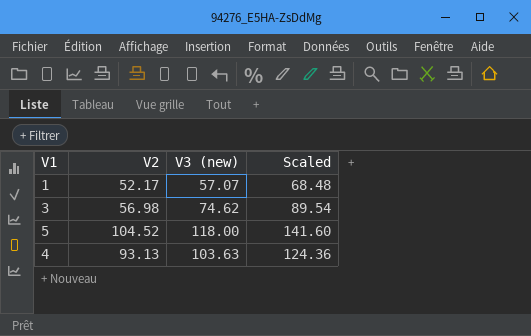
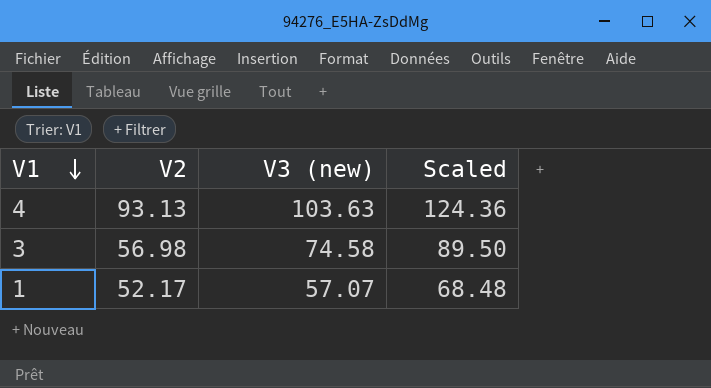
row order: none -> V1 descending
row 5: 104.52 | 118.00 | 141.60 -> none
3 | V3 (new): 74.62 -> 74.58
3 | Scaled: 89.54 -> 89.50

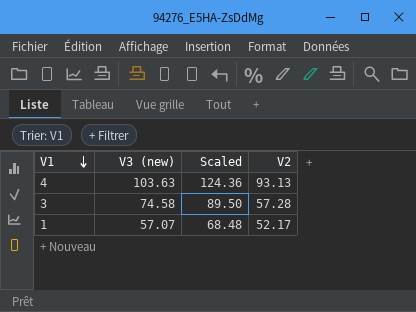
column V2 | position: 2 -> 4
3 | V2: 56.98 -> 57.28

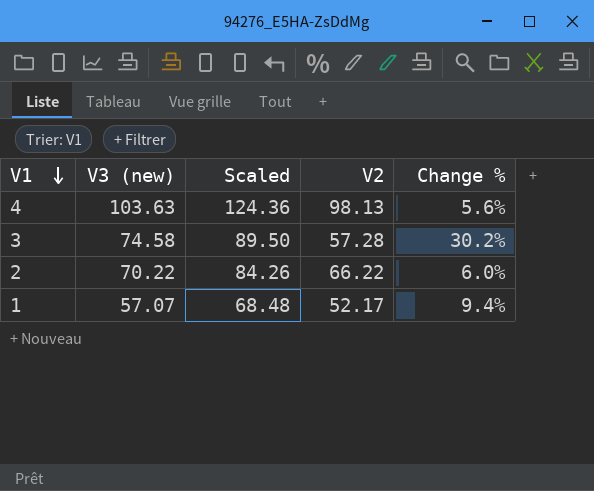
column Change % | formula: none -> ([V3 (new)] - [V2]) / [V2]
4 | V2: 93.13 -> 98.13
row 2: none -> 70.22 | 84.26 | 66.22 | 6.0%

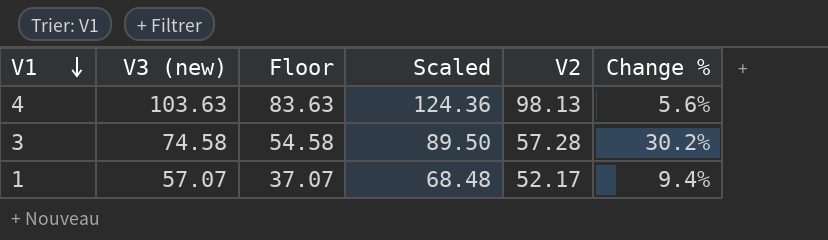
column Floor | formula: none -> [V3 (new)] - 20
row 2: 70.22 | 84.26 | 66.22 | 6.0% -> none

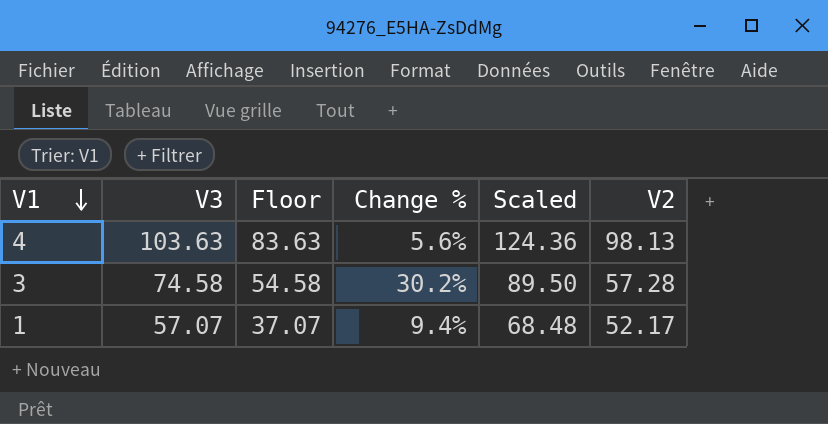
column name: V3 (new) -> V3
column Change % | position: 6 -> 4

